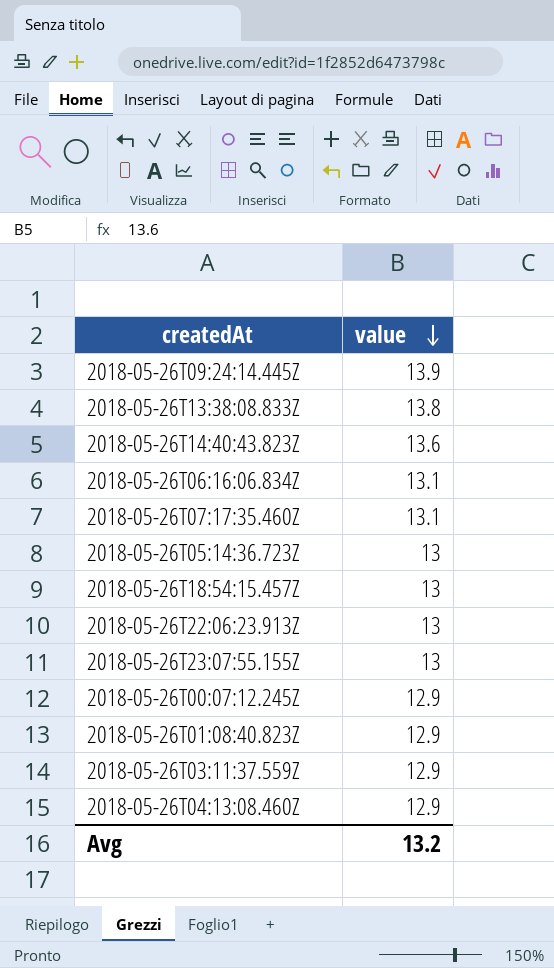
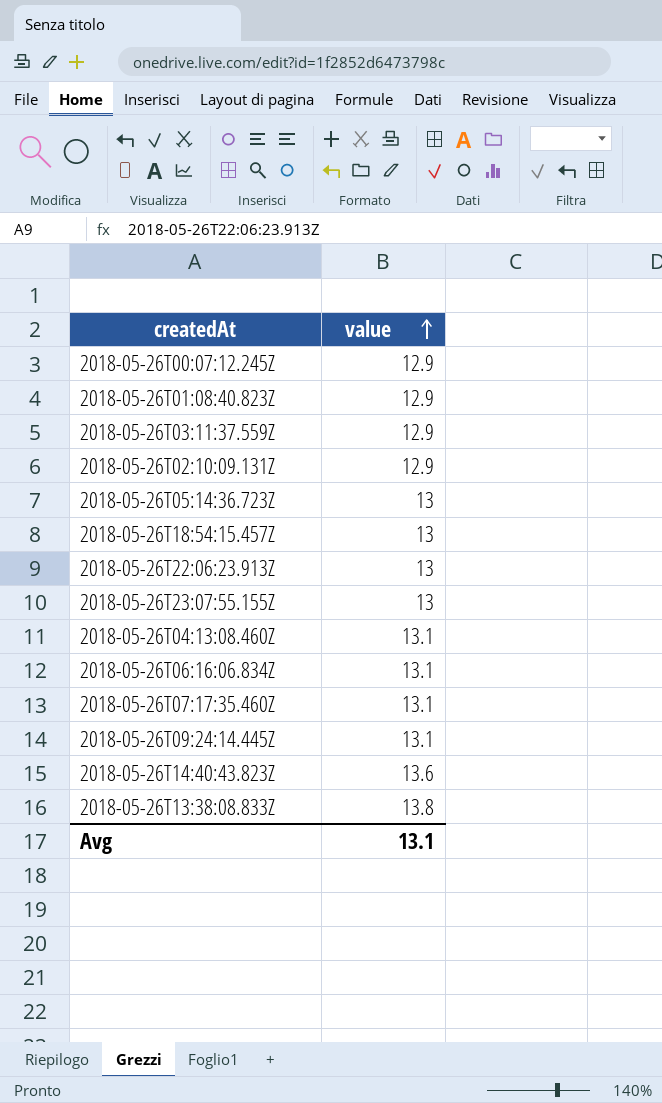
row order: value descending -> value ascending
row 2018-05-26T02:10:09.131Z: none -> 12.9
2018-05-26T04:13:08.460Z | value: 12.9 -> 13.1
2018-05-26T09:24:14.445Z | value: 13.9 -> 13.1
Avg | value: 13.2 -> 13.1

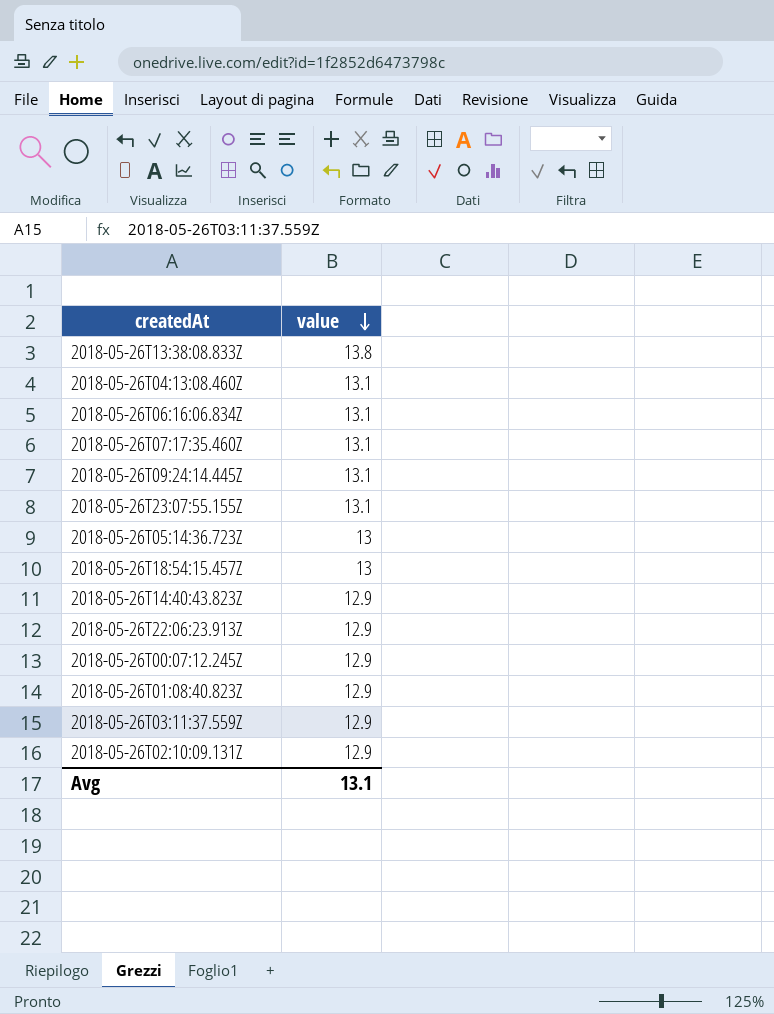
row order: value ascending -> value descending
2018-05-26T23:07:55.155Z | value: 13 -> 13.1
2018-05-26T14:40:43.823Z | value: 13.6 -> 12.9
2018-05-26T22:06:23.913Z | value: 13 -> 12.9

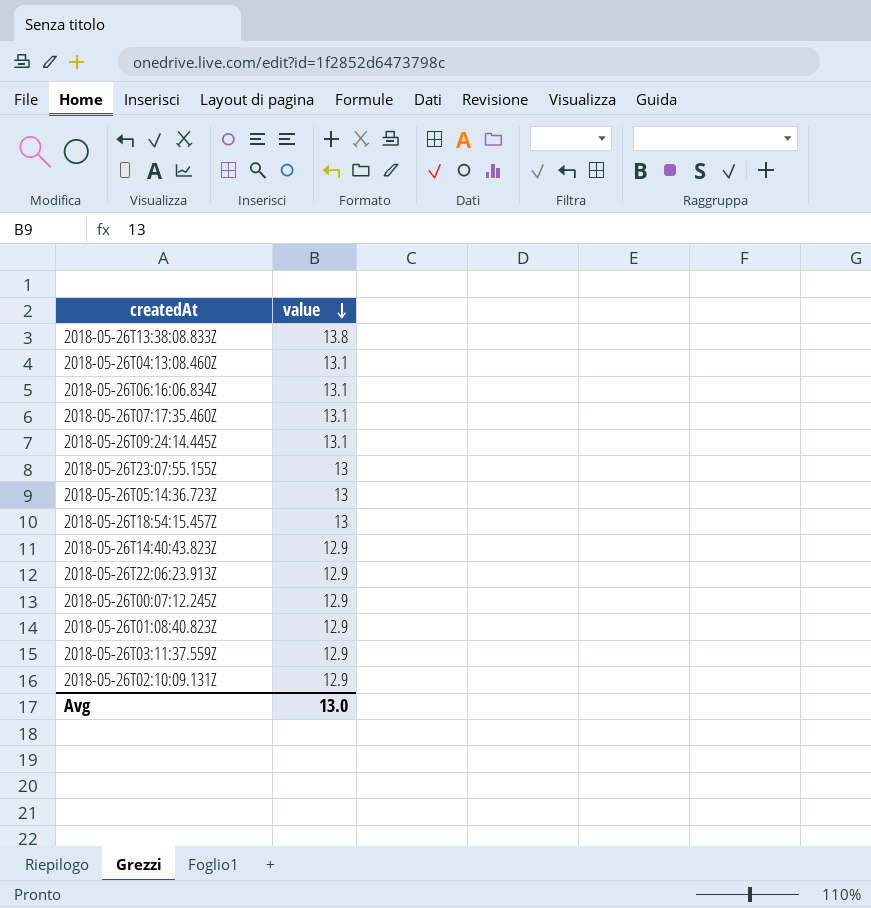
2018-05-26T23:07:55.155Z | value: 13.1 -> 13
Avg | value: 13.1 -> 13.0

